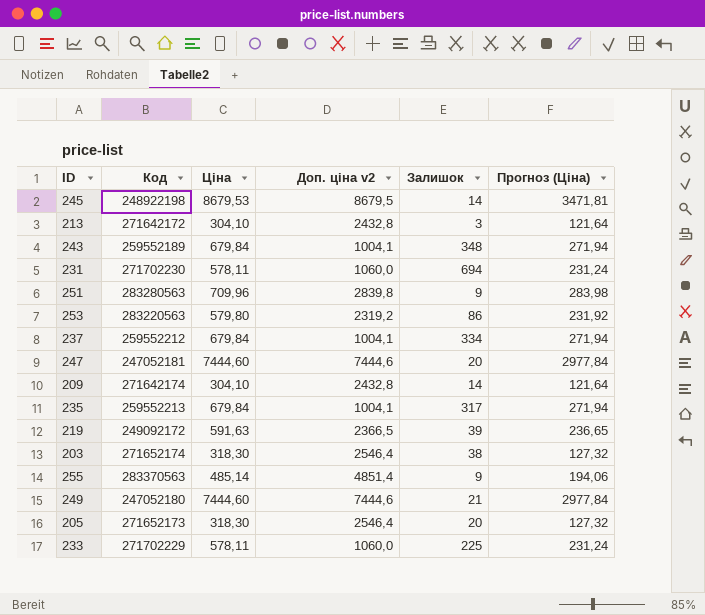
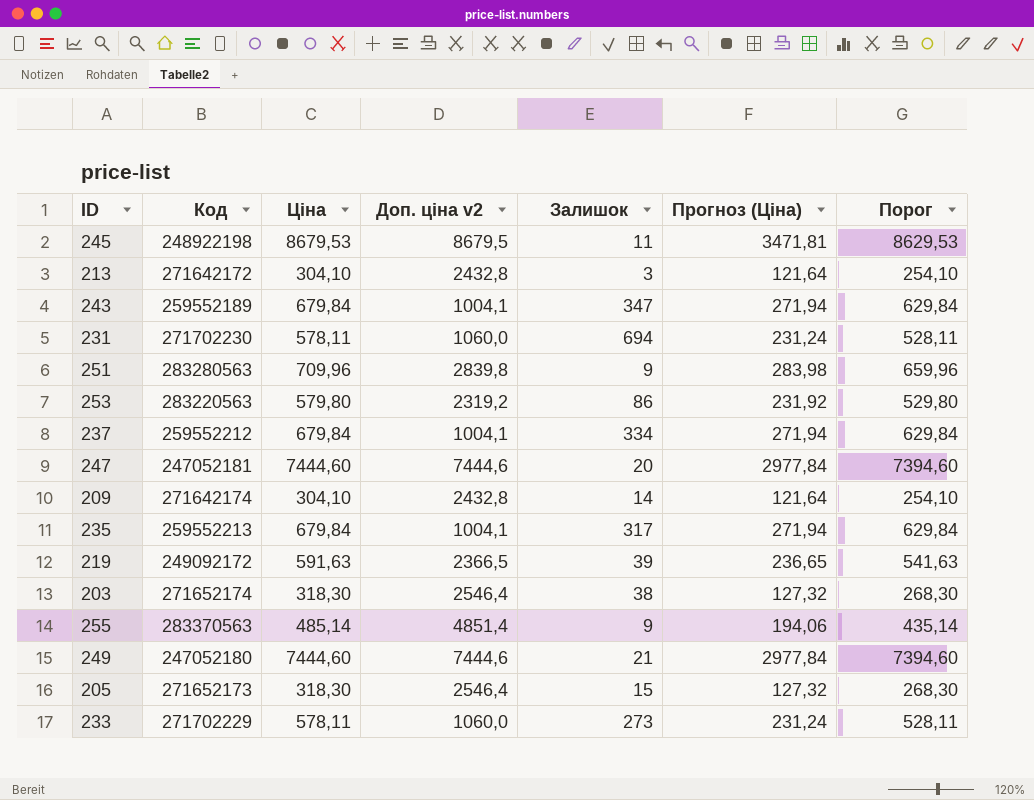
column Порог | formula: none -> [Ціна] - 50
245 | Залишок: 14 -> 11
243 | Залишок: 348 -> 347
205 | Залишок: 20 -> 15
233 | Залишок: 225 -> 273

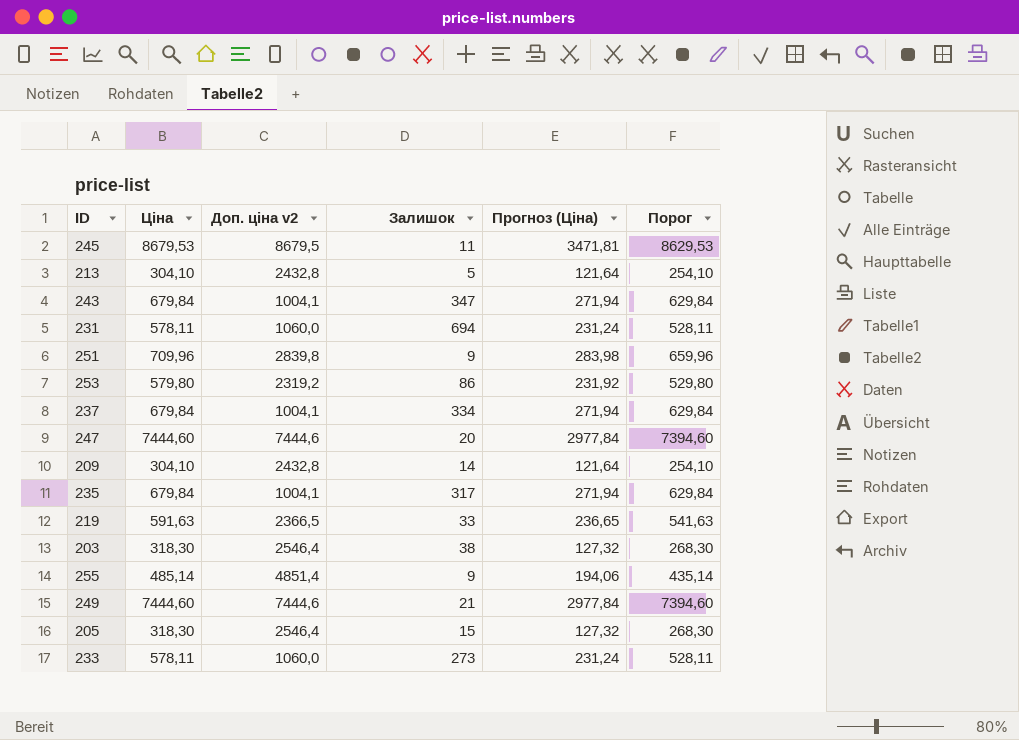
column Код | position: 2 -> none
213 | Залишок: 3 -> 5
219 | Залишок: 39 -> 33

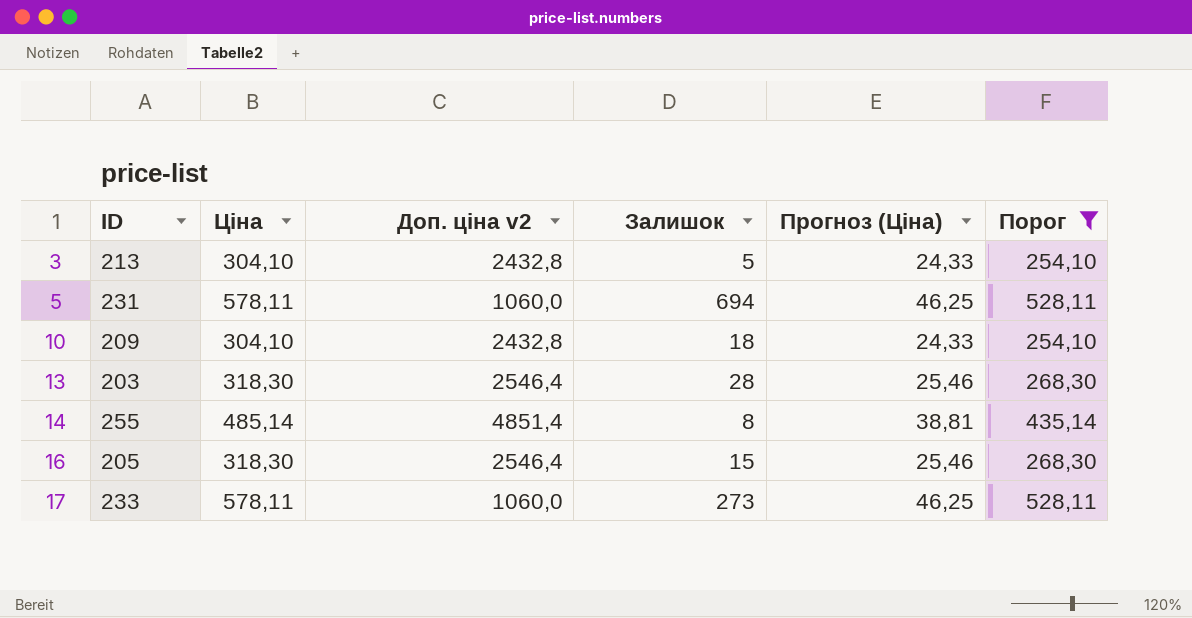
filter: none -> Порог <= 528,11
column Прогноз (Ціна) | formula: [Ціна] * 0,4 -> [Ціна] * 0,08
209 | Залишок: 14 -> 18
203 | Залишок: 38 -> 28
255 | Залишок: 9 -> 8

